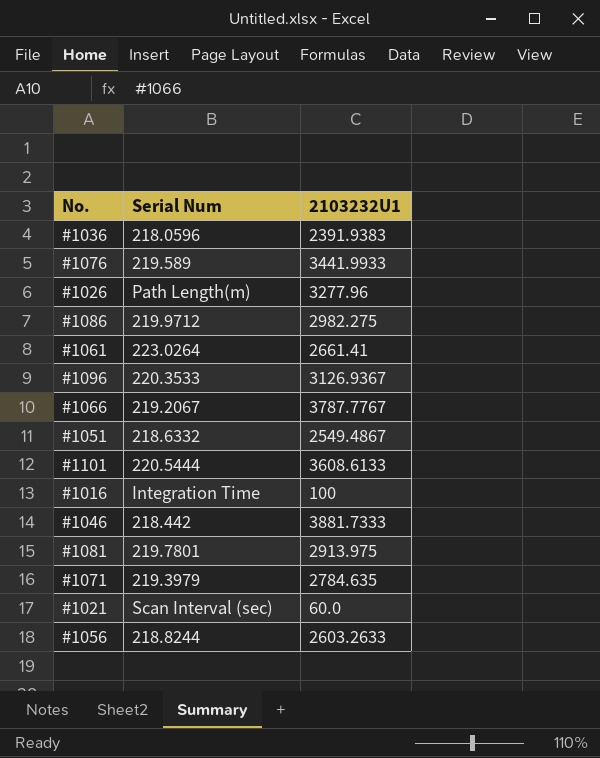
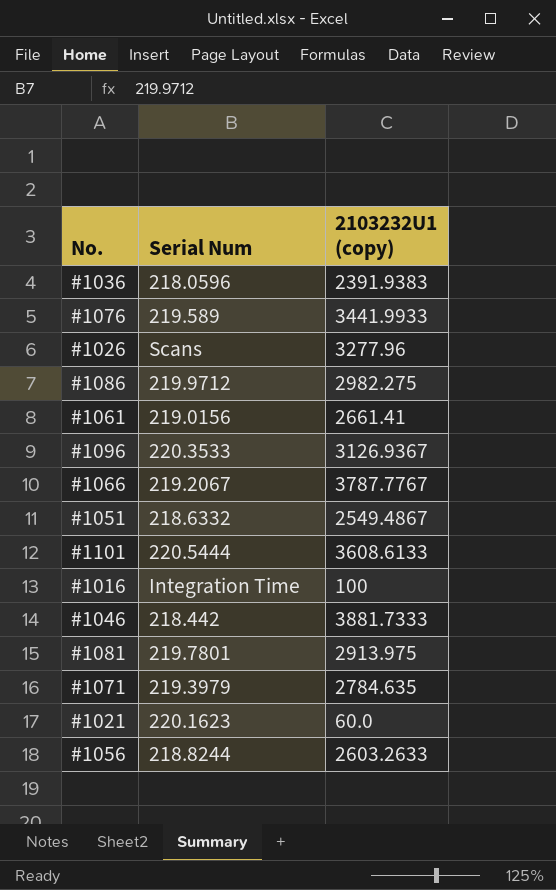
column name: 2103232U1 -> 2103232U1 (copy)
#1026 | Serial Num: Path Length(m) -> Scans
#1061 | Serial Num: 223.0264 -> 219.0156
#1021 | Serial Num: Scan Interval (sec) -> 220.1623

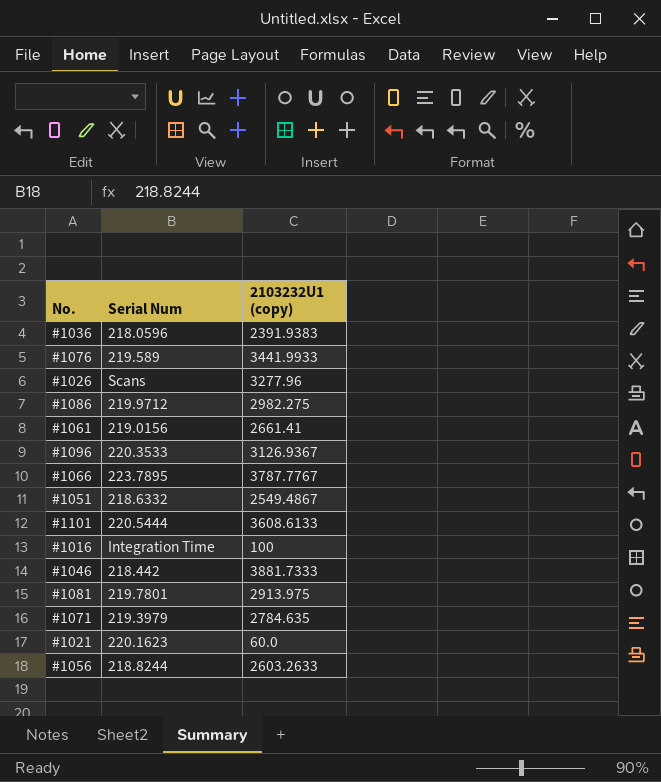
#1066 | Serial Num: 219.2067 -> 223.7895

